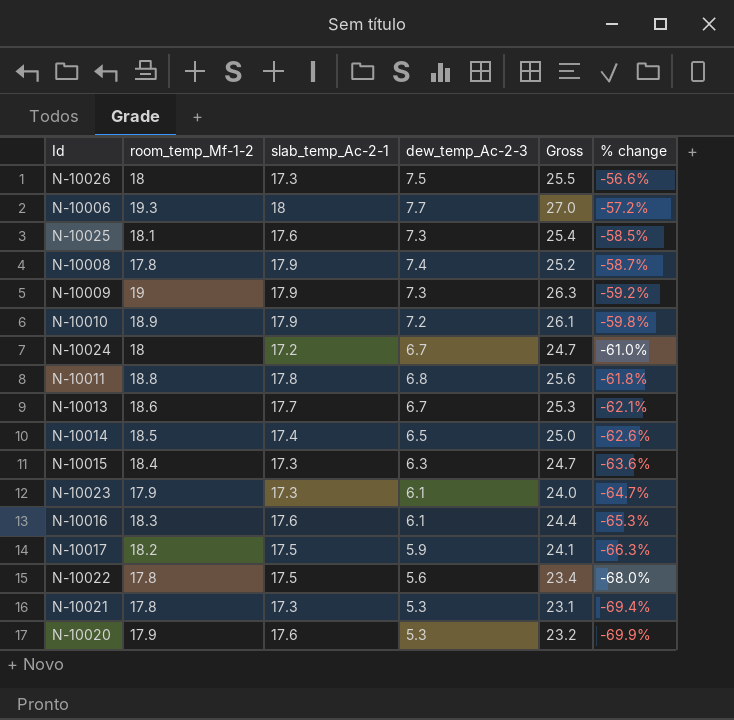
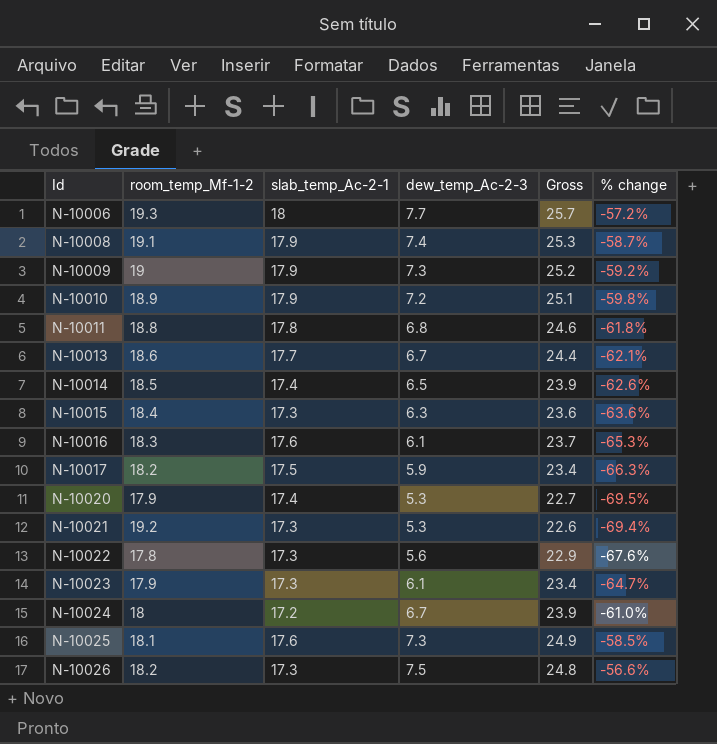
row order: % change descending -> Id ascending
column Gross | formula: [room_temp_Mf-1-2] + [dew_temp_Ac-2-3] -> [slab_temp_Ac-2-1] + [dew_temp_Ac-2-3]
N-10008 | room_temp_Mf-1-2: 17.8 -> 19.1
N-10020 | slab_temp_Ac-2-1: 17.6 -> 17.4
N-10020 | % change: -69.9% -> -69.5%
N-10021 | room_temp_Mf-1-2: 17.8 -> 19.2
N-10022 | slab_temp_Ac-2-1: 17.5 -> 17.3
N-10022 | % change: -68.0% -> -67.6%
N-10026 | room_temp_Mf-1-2: 18 -> 18.2

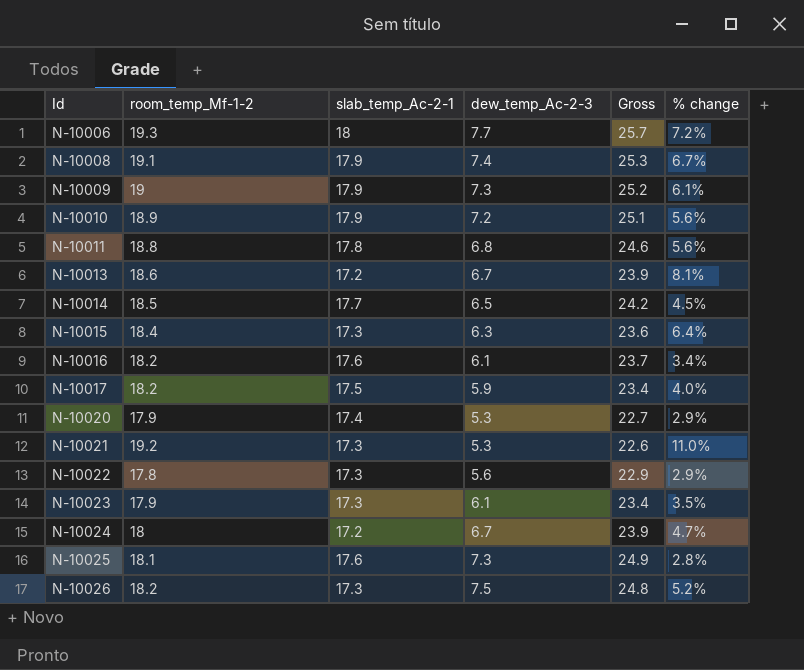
column % change | formula: ([dew_temp_Ac-2-3] - [slab_temp_Ac-2-1]) / [slab_temp_Ac-2-1] -> ([room_temp_Mf-1-2] - [slab_temp_Ac-2-1]) / [slab_temp_Ac-2-1]
N-10013 | slab_temp_Ac-2-1: 17.7 -> 17.2
N-10013 | Gross: 24.4 -> 23.9
N-10014 | slab_temp_Ac-2-1: 17.4 -> 17.7
N-10014 | Gross: 23.9 -> 24.2
N-10016 | room_temp_Mf-1-2: 18.3 -> 18.2

